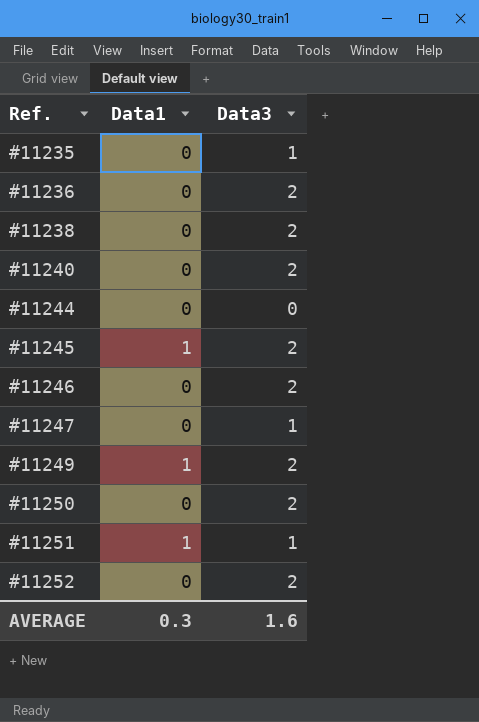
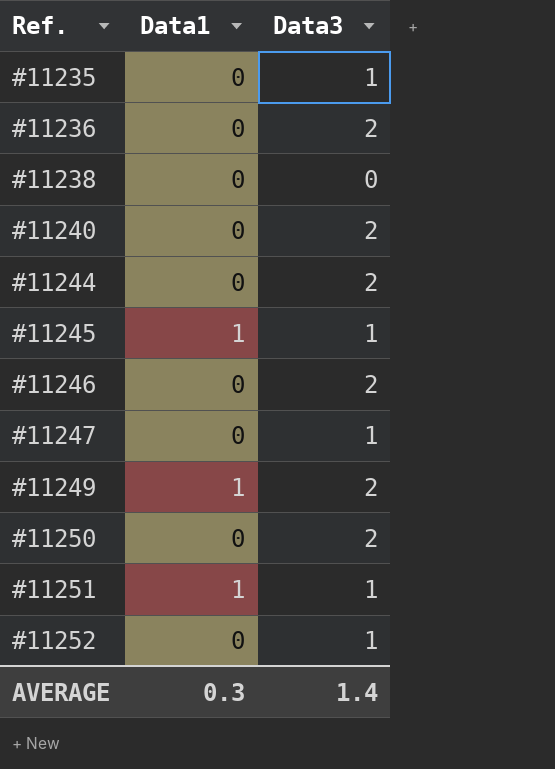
#11238 | Data3: 2 -> 0
#11244 | Data3: 0 -> 2
#11245 | Data3: 2 -> 1
#11252 | Data3: 2 -> 1
AVERAGE | Data3: 1.6 -> 1.4

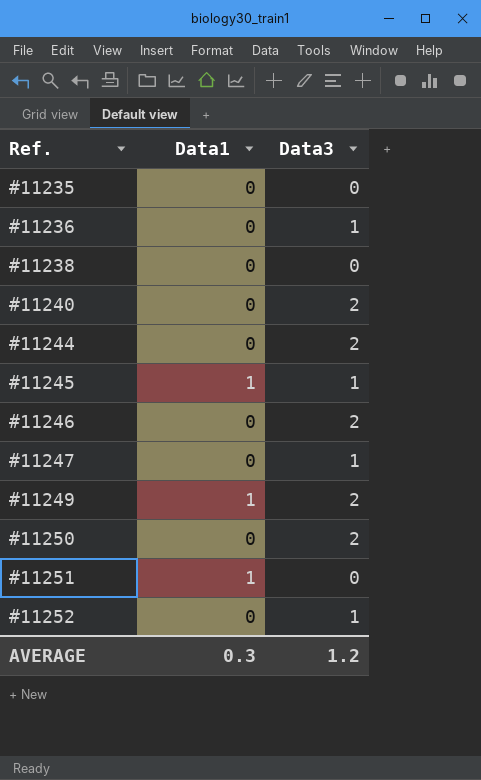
#11235 | Data3: 1 -> 0
#11236 | Data3: 2 -> 1
#11251 | Data3: 1 -> 0
AVERAGE | Data3: 1.4 -> 1.2

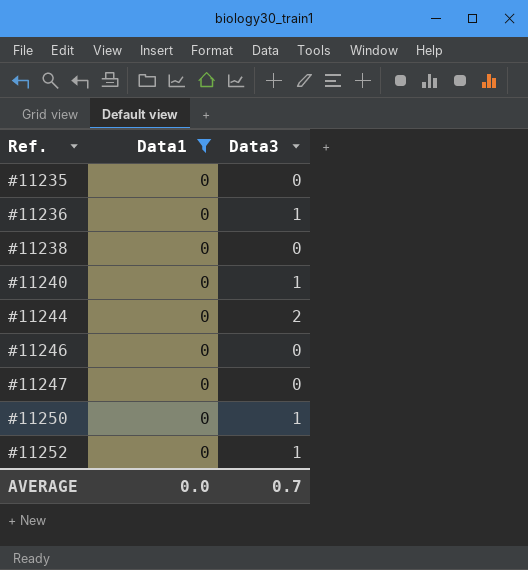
filter: none -> Data1 = 0
#11240 | Data3: 2 -> 1
#11246 | Data3: 2 -> 0
#11247 | Data3: 1 -> 0
#11250 | Data3: 2 -> 1
AVERAGE | Data1: 0.3 -> 0.0
AVERAGE | Data3: 1.2 -> 0.7

